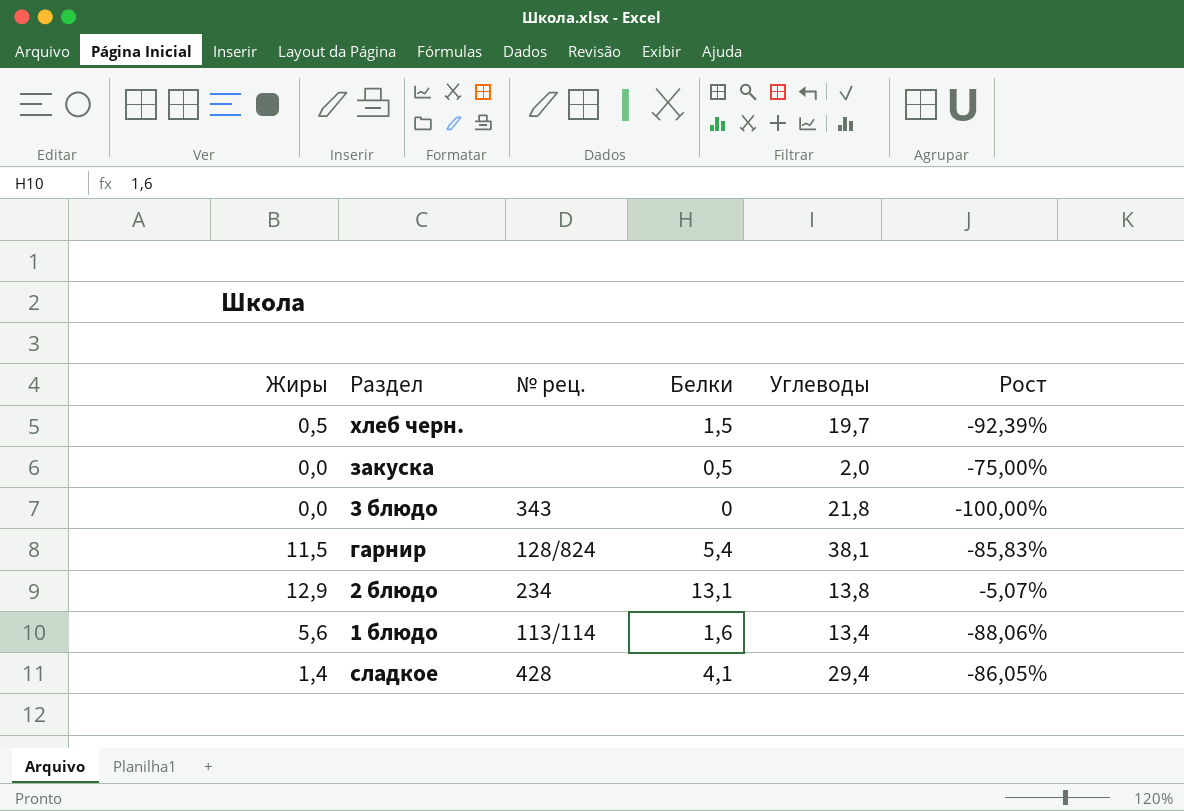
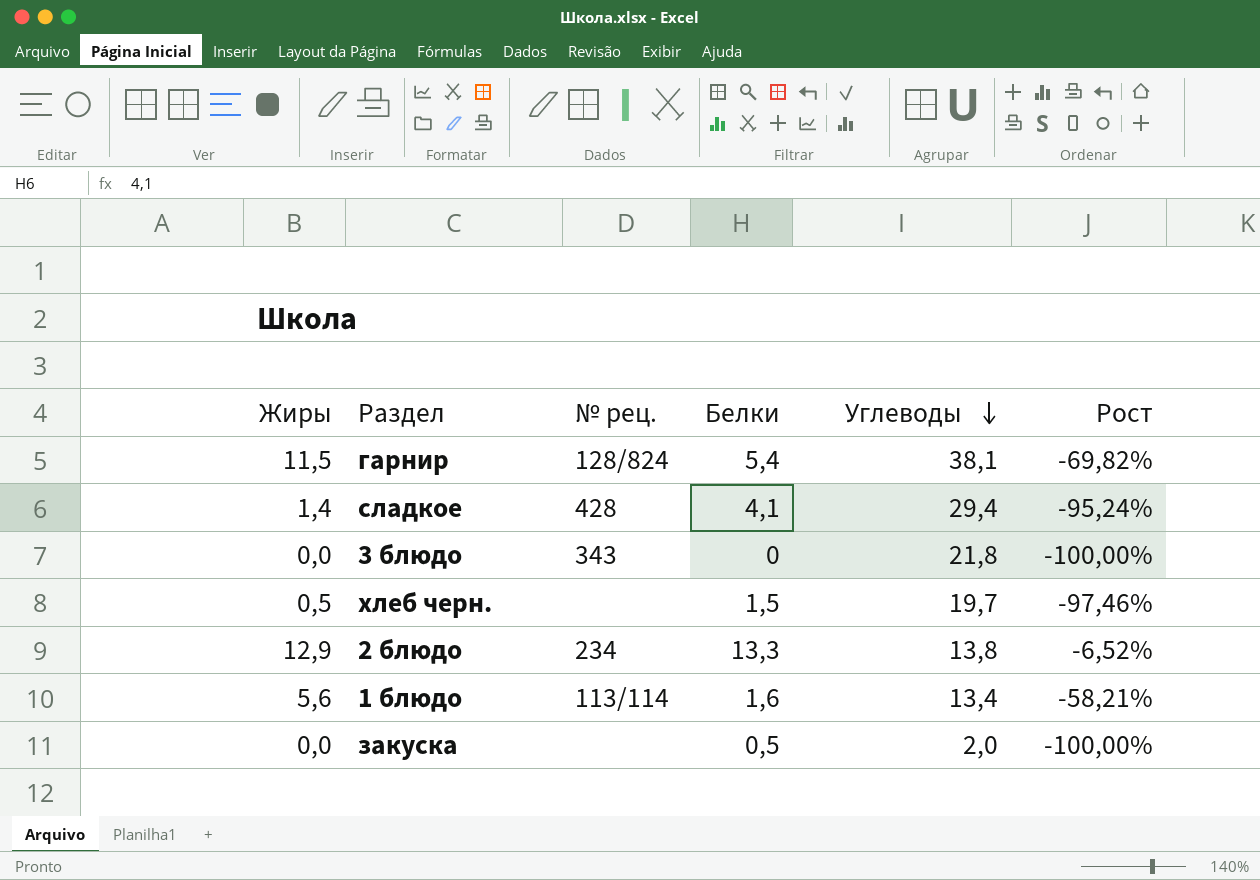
row order: none -> Углеводы descending
column Рост | formula: ([Белки] - [Углеводы]) / [Углеводы] -> ([Жиры] - [Углеводы]) / [Углеводы]
2 блюдо | Белки: 13,1 -> 13,3

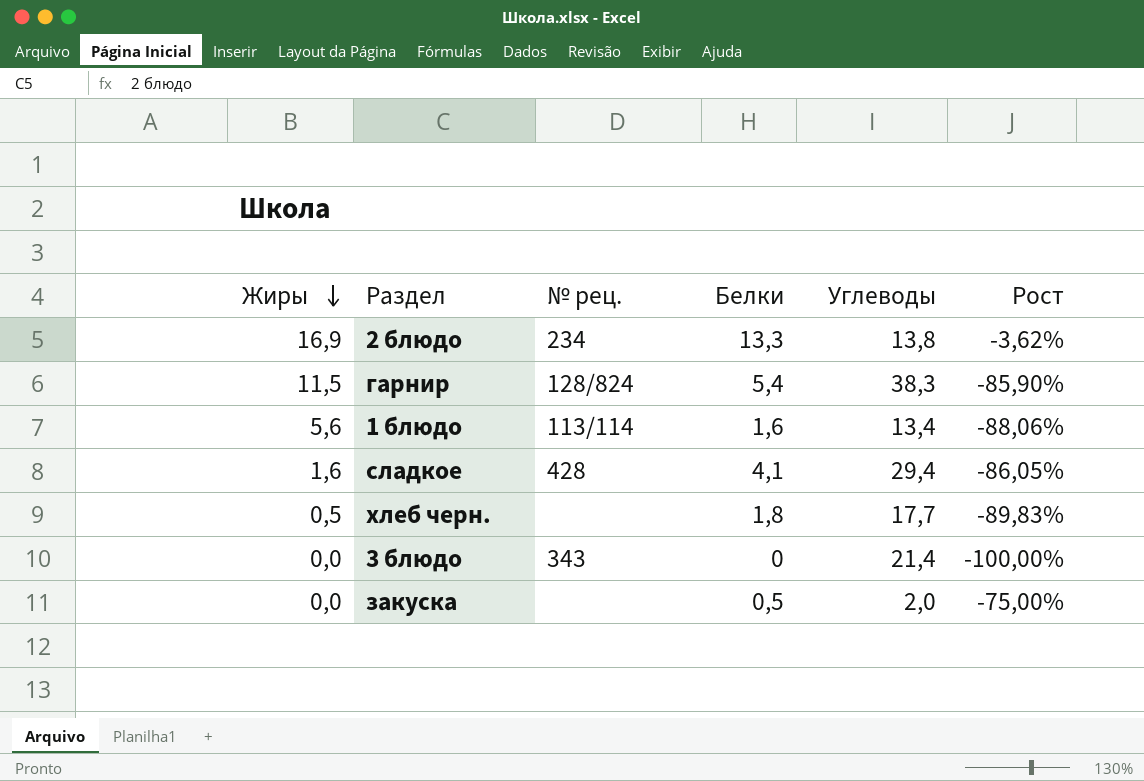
row order: Углеводы descending -> Жиры descending
column Рост | formula: ([Жиры] - [Углеводы]) / [Углеводы] -> ([Белки] - [Углеводы]) / [Углеводы]
2 блюдо | Жиры: 12,9 -> 16,9
гарнир | Углеводы: 38,1 -> 38,3
сладкое | Жиры: 1,4 -> 1,6
хлеб черн. | Белки: 1,5 -> 1,8
хлеб черн. | Углеводы: 19,7 -> 17,7
3 блюдо | Углеводы: 21,8 -> 21,4

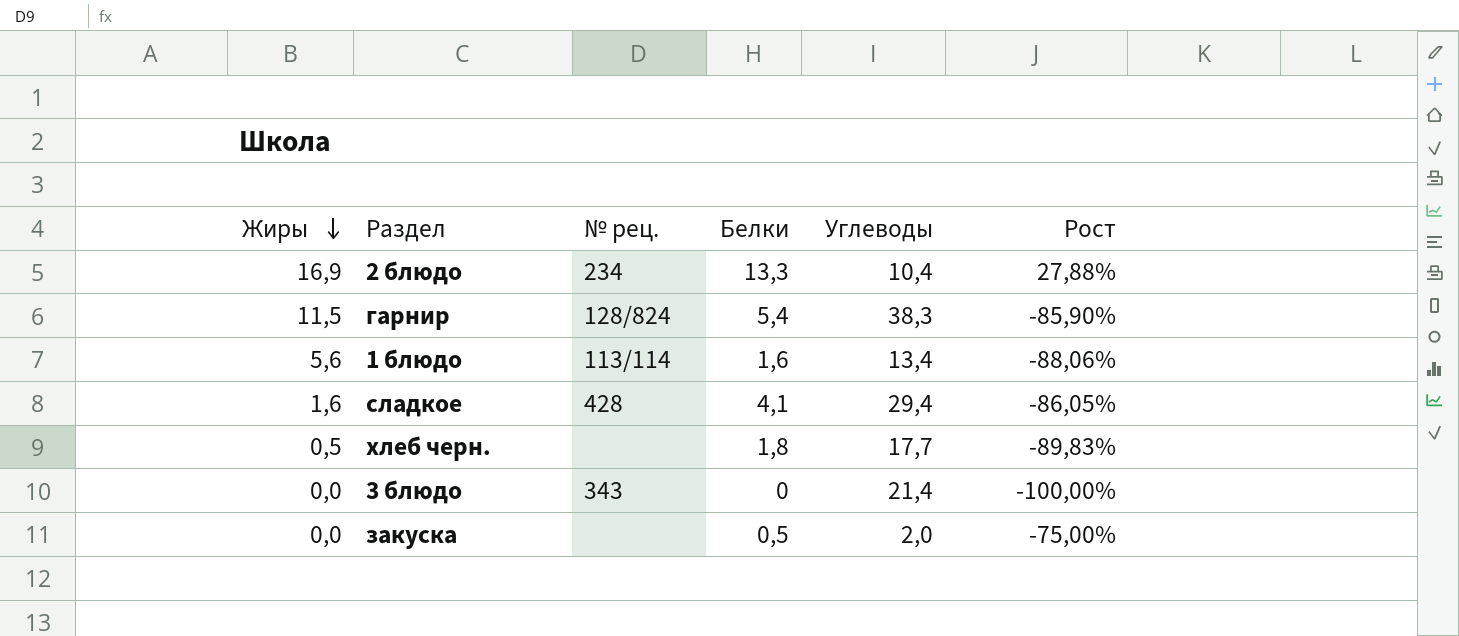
2 блюдо | Углеводы: 13,8 -> 10,4
2 блюдо | Рост: -3,62% -> 27,88%

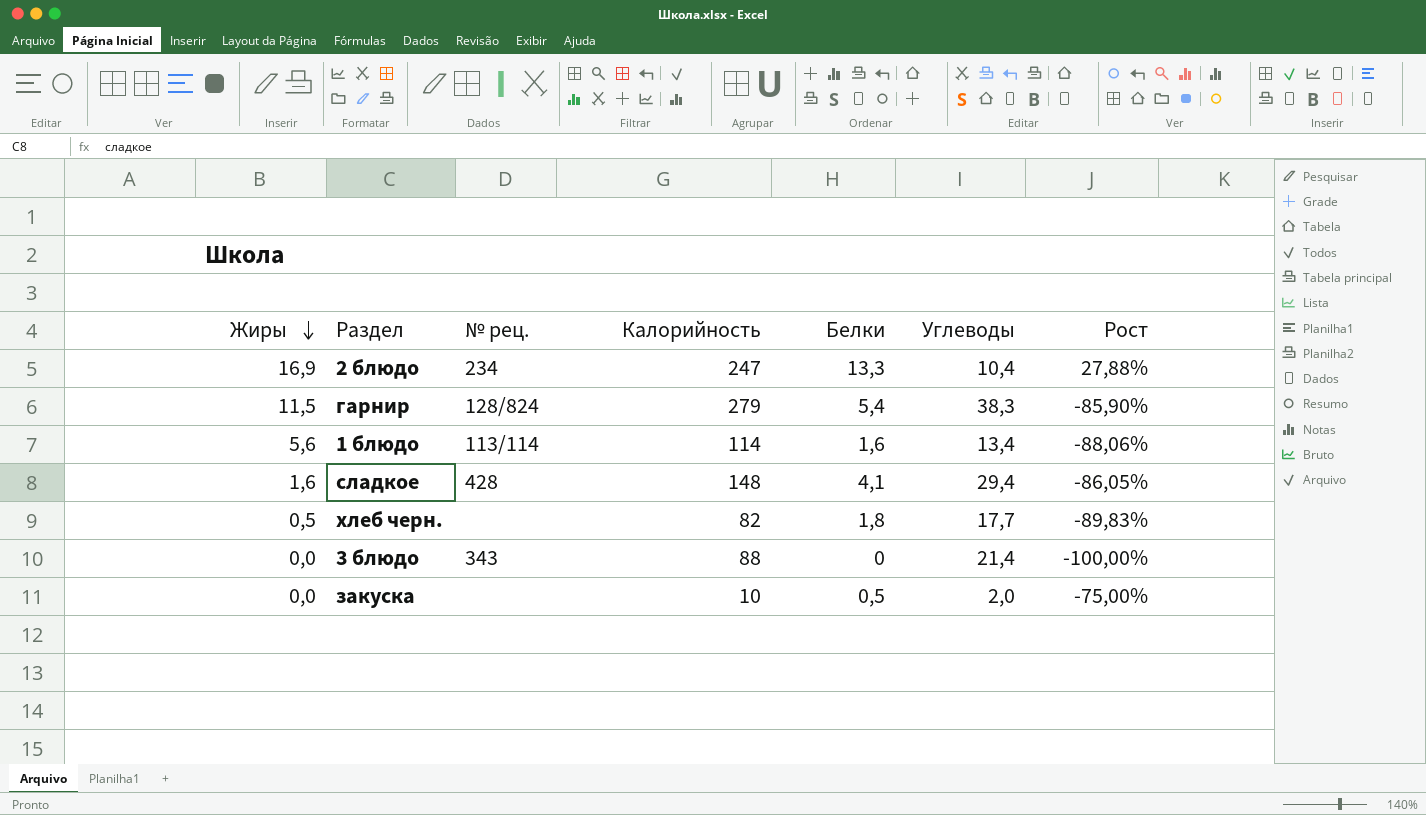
column Калорийность | position: none -> 4

